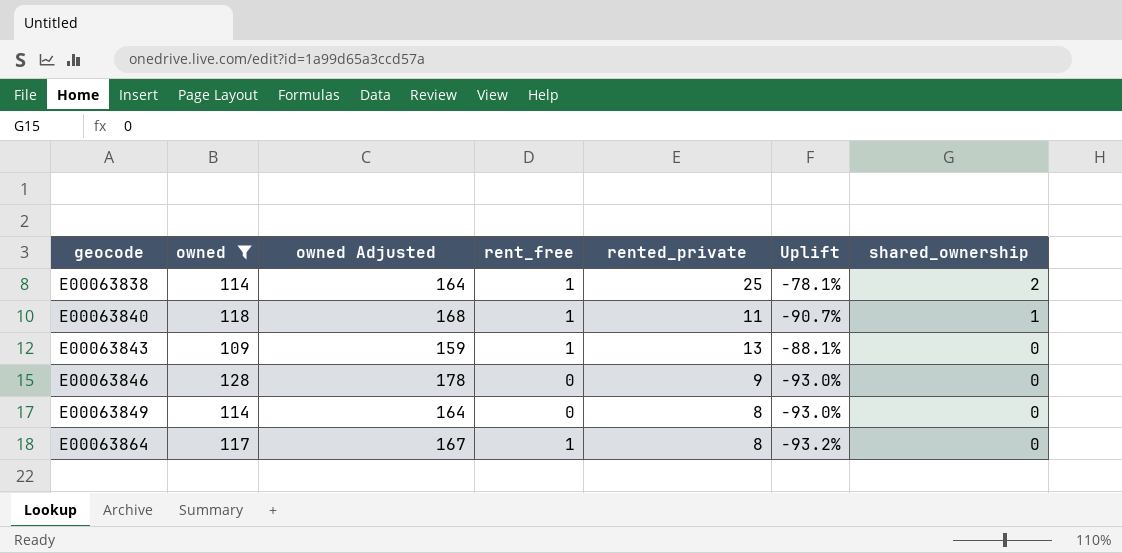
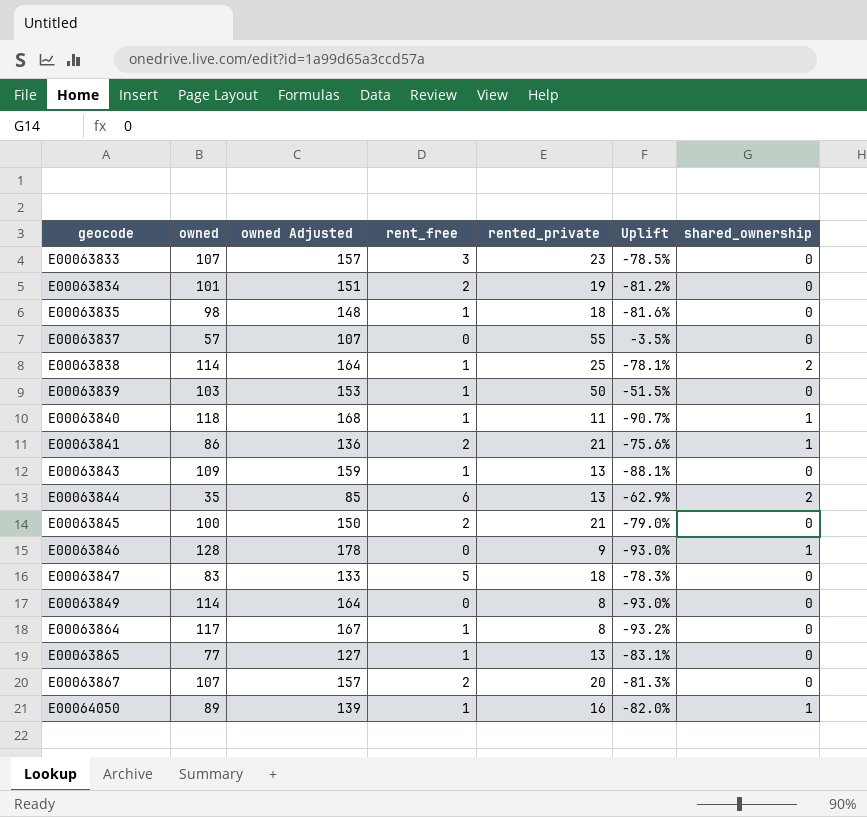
filter: owned >= 109 -> none
E00063846 | shared_ownership: 0 -> 1

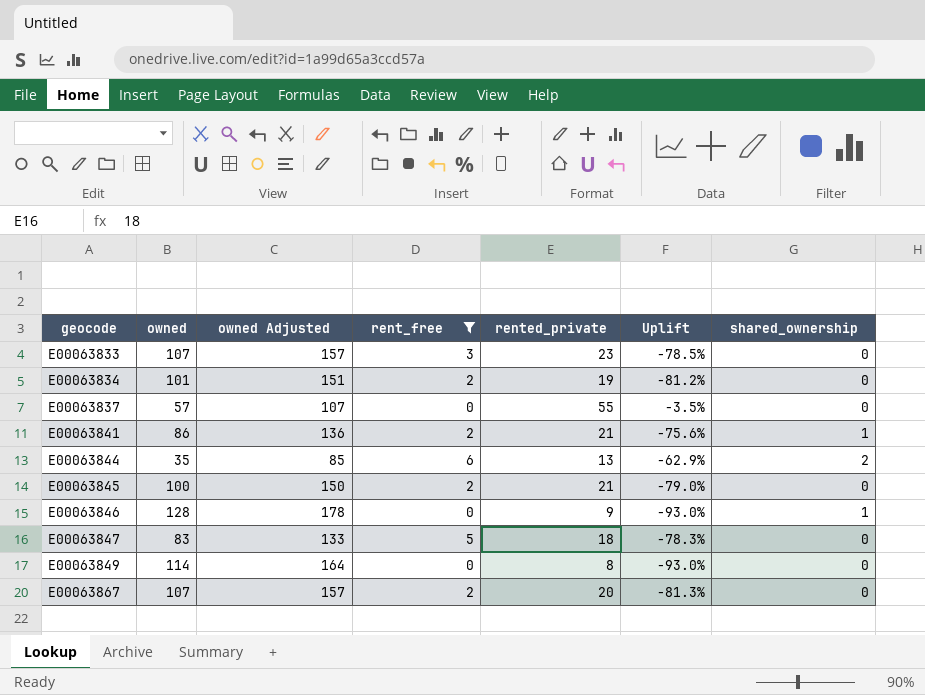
filter: none -> rent_free != 1

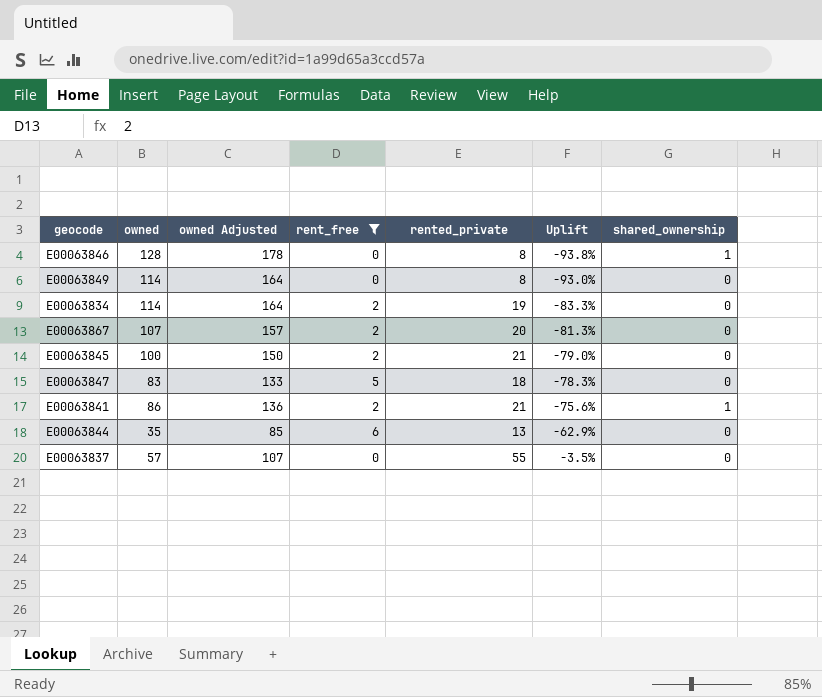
row order: geocode ascending -> Uplift ascending
row E00063833: 107 | 157 | 3 | 23 | -78.5% | 0 -> none
E00063846 | rented_private: 9 -> 8
E00063846 | Uplift: -93.0% -> -93.8%
E00063834 | owned: 101 -> 114
E00063834 | owned Adjusted: 151 -> 164
E00063834 | Uplift: -81.2% -> -83.3%
E00063844 | shared_ownership: 2 -> 0

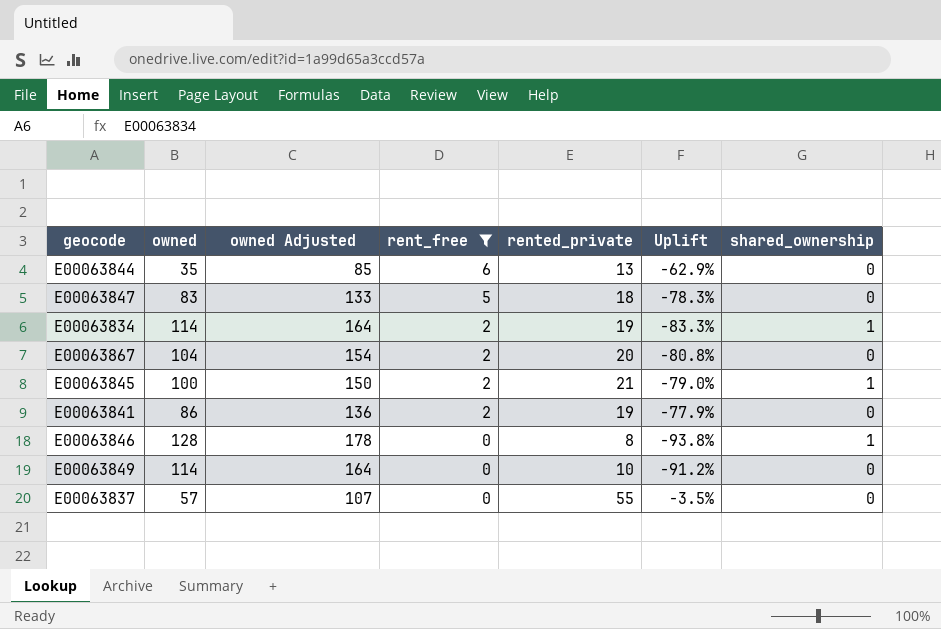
row order: Uplift ascending -> rent_free descending
E00063834 | shared_ownership: 0 -> 1
E00063867 | owned: 107 -> 104
E00063867 | owned Adjusted: 157 -> 154
E00063867 | Uplift: -81.3% -> -80.8%
E00063845 | shared_ownership: 0 -> 1
E00063841 | rented_private: 21 -> 19
E00063841 | Uplift: -75.6% -> -77.9%
E00063841 | shared_ownership: 1 -> 0
E00063849 | rented_private: 8 -> 10
E00063849 | Uplift: -93.0% -> -91.2%

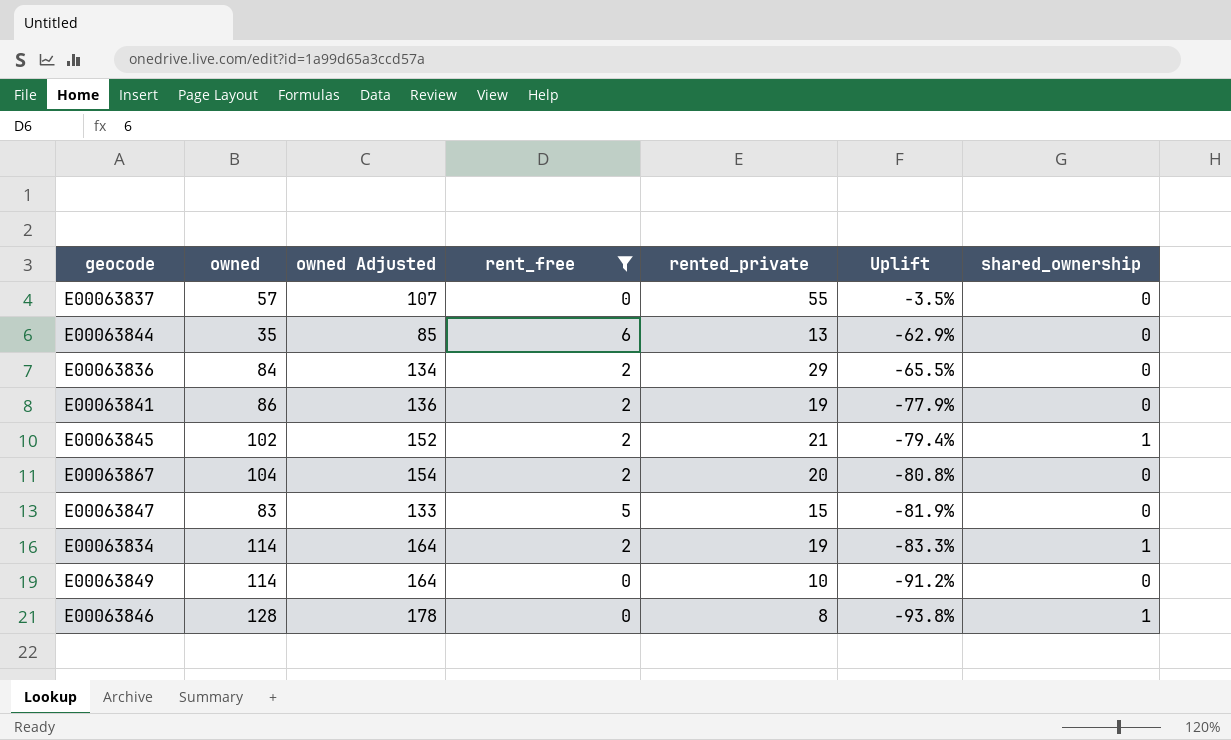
row order: rent_free descending -> Uplift descending
row E00063836: none -> 84 | 134 | 2 | 29 | -65.5% | 0
E00063845 | owned: 100 -> 102
E00063845 | owned Adjusted: 150 -> 152
E00063845 | Uplift: -79.0% -> -79.4%
E00063847 | rented_private: 18 -> 15
E00063847 | Uplift: -78.3% -> -81.9%

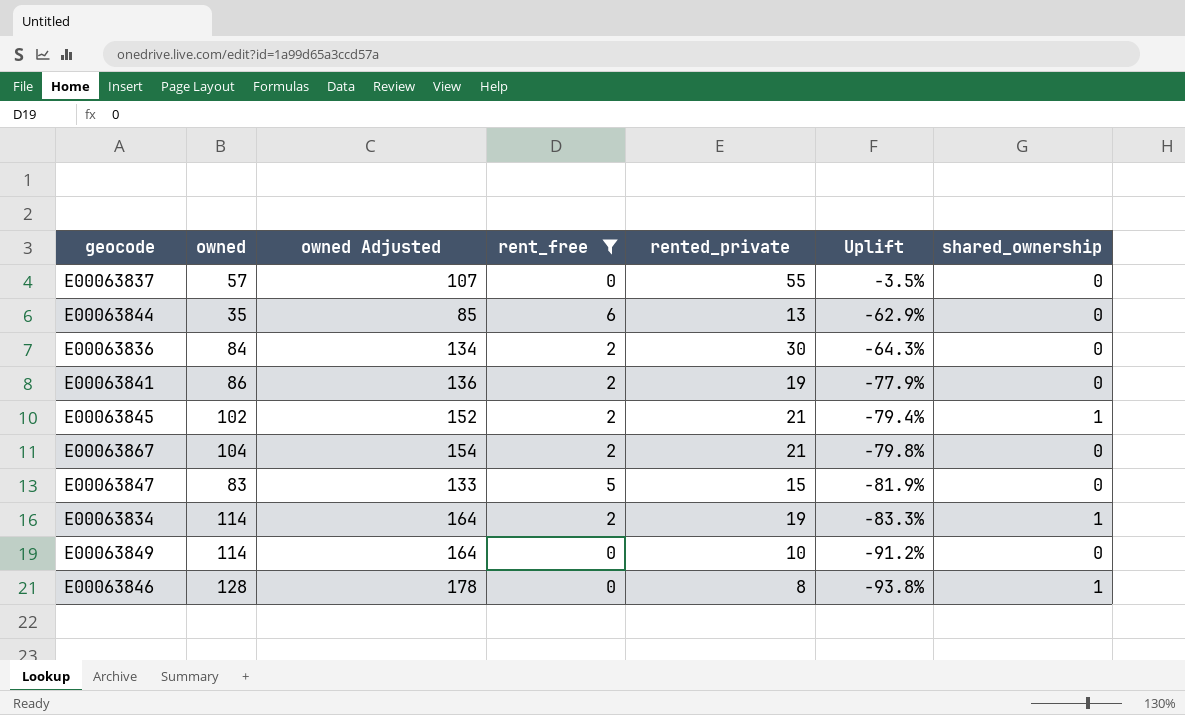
E00063836 | rented_private: 29 -> 30
E00063836 | Uplift: -65.5% -> -64.3%
E00063867 | rented_private: 20 -> 21
E00063867 | Uplift: -80.8% -> -79.8%

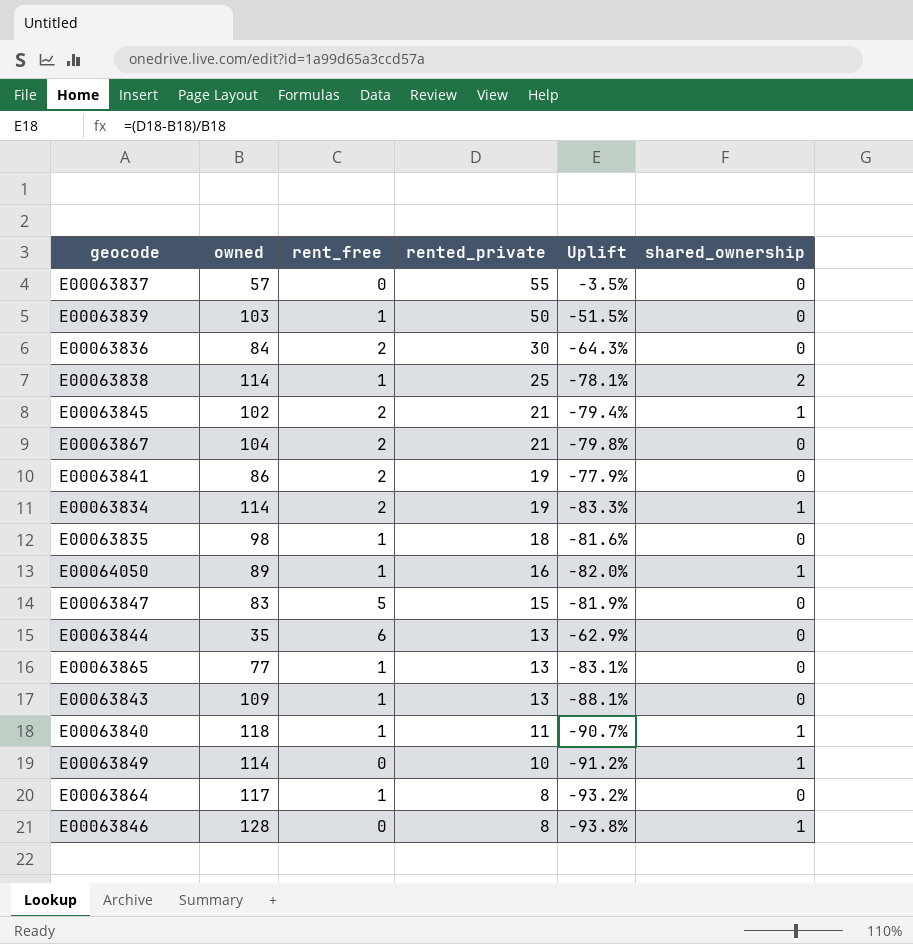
filter: rent_free != 1 -> none
row order: Uplift descending -> rented_private descending
column owned Adjusted | formula: [owned] + 50 -> none
E00063849 | shared_ownership: 0 -> 1

